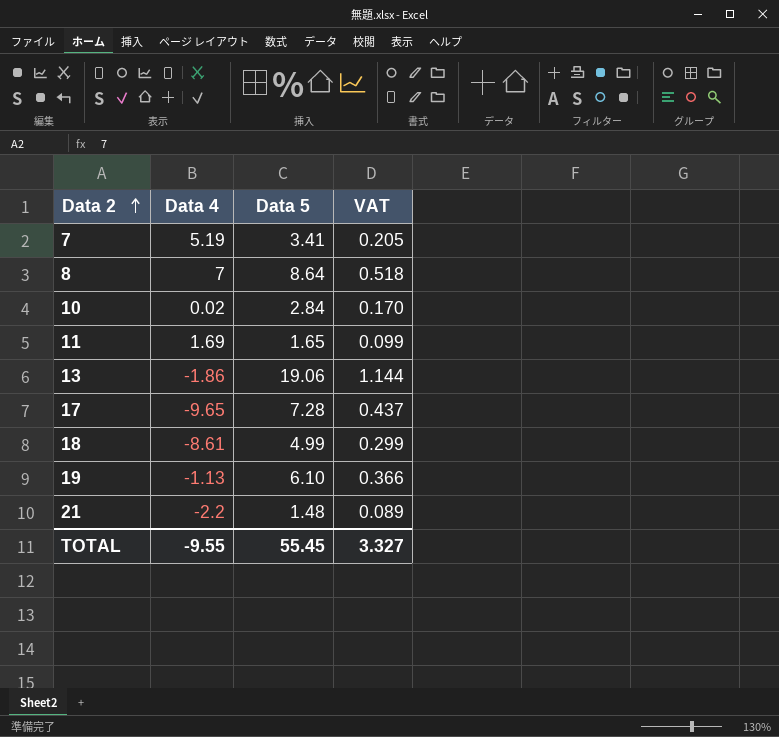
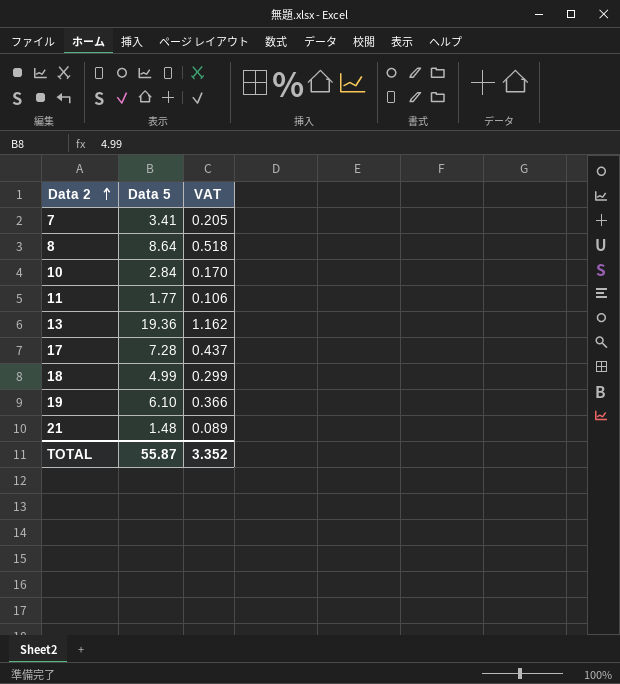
column Data 4 | position: 2 -> none
11 | Data 5: 1.65 -> 1.77
11 | VAT: 0.099 -> 0.106
13 | Data 5: 19.06 -> 19.36
13 | VAT: 1.144 -> 1.162
TOTAL | Data 5: 55.45 -> 55.87
TOTAL | VAT: 3.327 -> 3.352

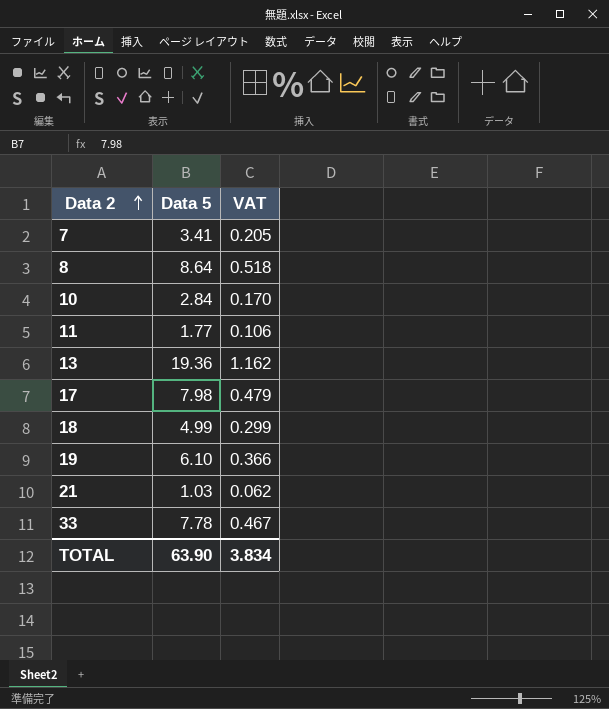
17 | Data 5: 7.28 -> 7.98
17 | VAT: 0.437 -> 0.479
21 | Data 5: 1.48 -> 1.03
21 | VAT: 0.089 -> 0.062
row 33: none -> 7.78 | 0.467
TOTAL | Data 5: 55.87 -> 63.90
TOTAL | VAT: 3.352 -> 3.834

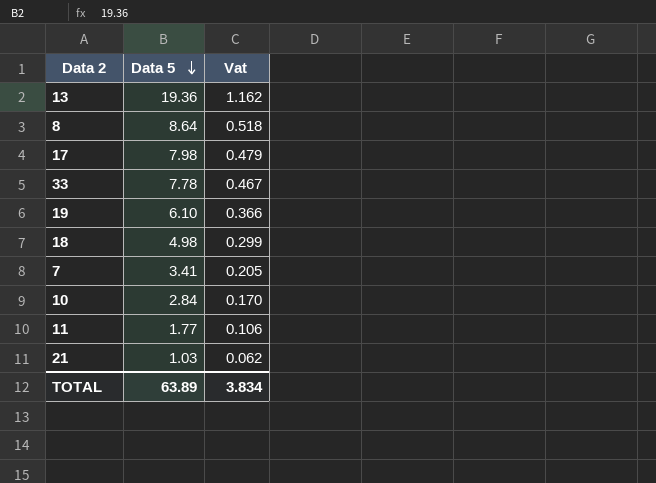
row order: Data 2 ascending -> Data 5 descending
column name: VAT -> Vat
18 | Data 5: 4.99 -> 4.98
TOTAL | Data 5: 63.90 -> 63.89

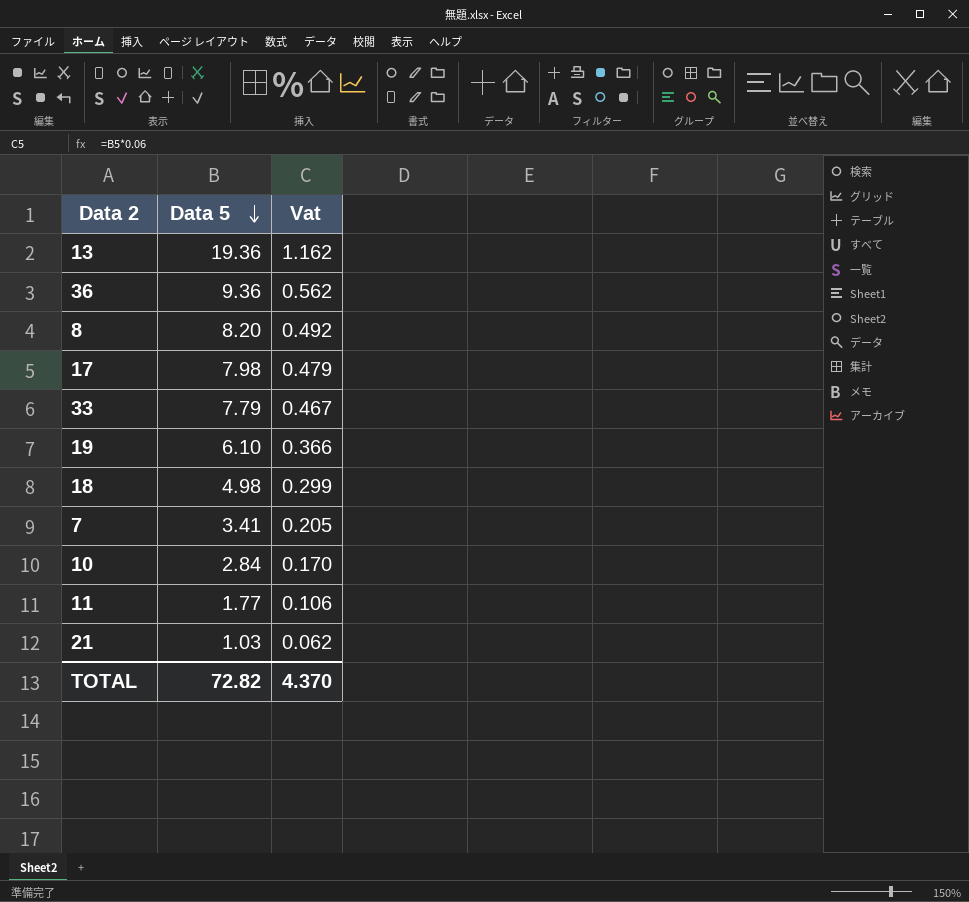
row 36: none -> 9.36 | 0.562
8 | Data 5: 8.64 -> 8.20
8 | Vat: 0.518 -> 0.492
33 | Data 5: 7.78 -> 7.79
TOTAL | Data 5: 63.89 -> 72.82
TOTAL | Vat: 3.834 -> 4.370

